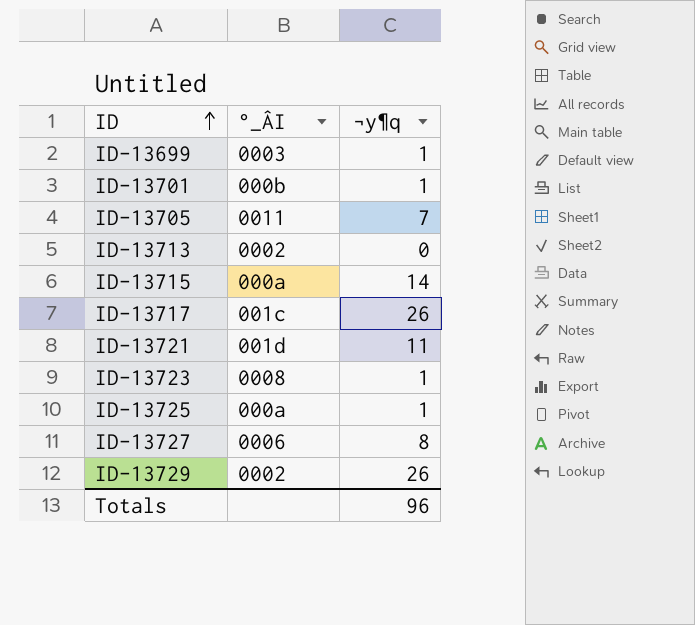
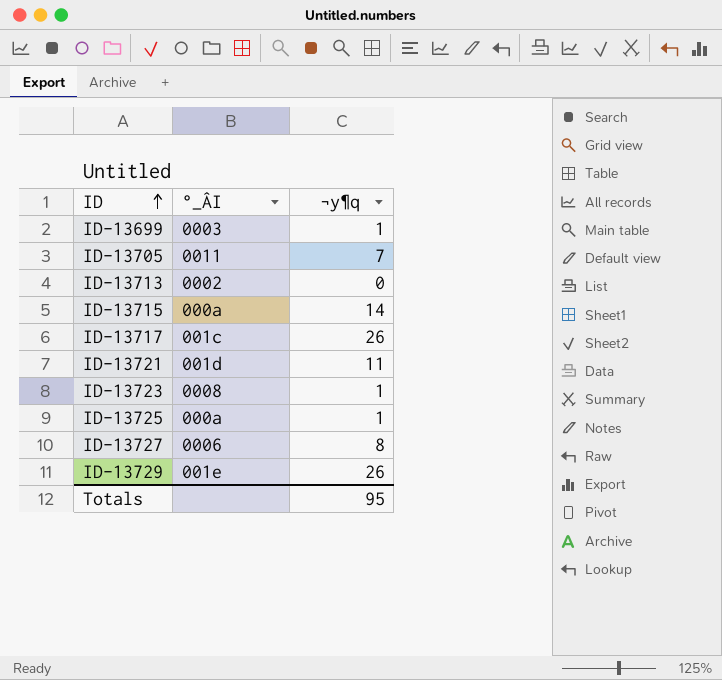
row ID-13701: 000b | 1 -> none
ID-13729 | °_ÂI: 0002 -> 001e
Totals | ¬y¶q: 96 -> 95

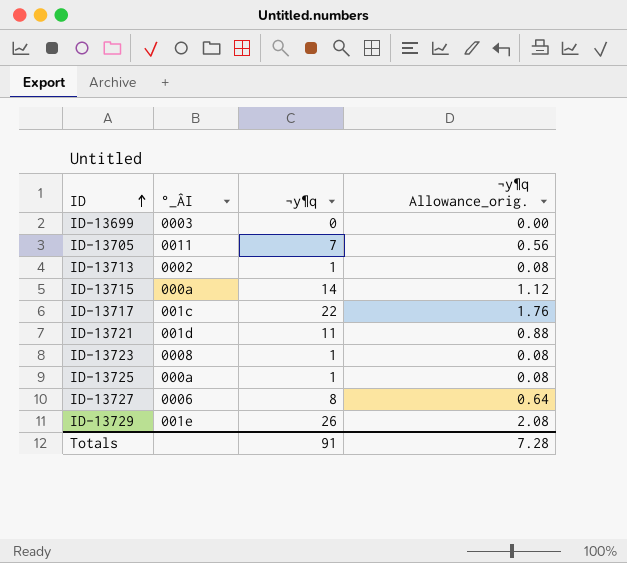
column ¬y¶q Allowance_orig. | formula: none -> [¬y¶q] * 0.08
ID-13699 | ¬y¶q: 1 -> 0
ID-13713 | ¬y¶q: 0 -> 1
ID-13717 | ¬y¶q: 26 -> 22
Totals | ¬y¶q: 95 -> 91

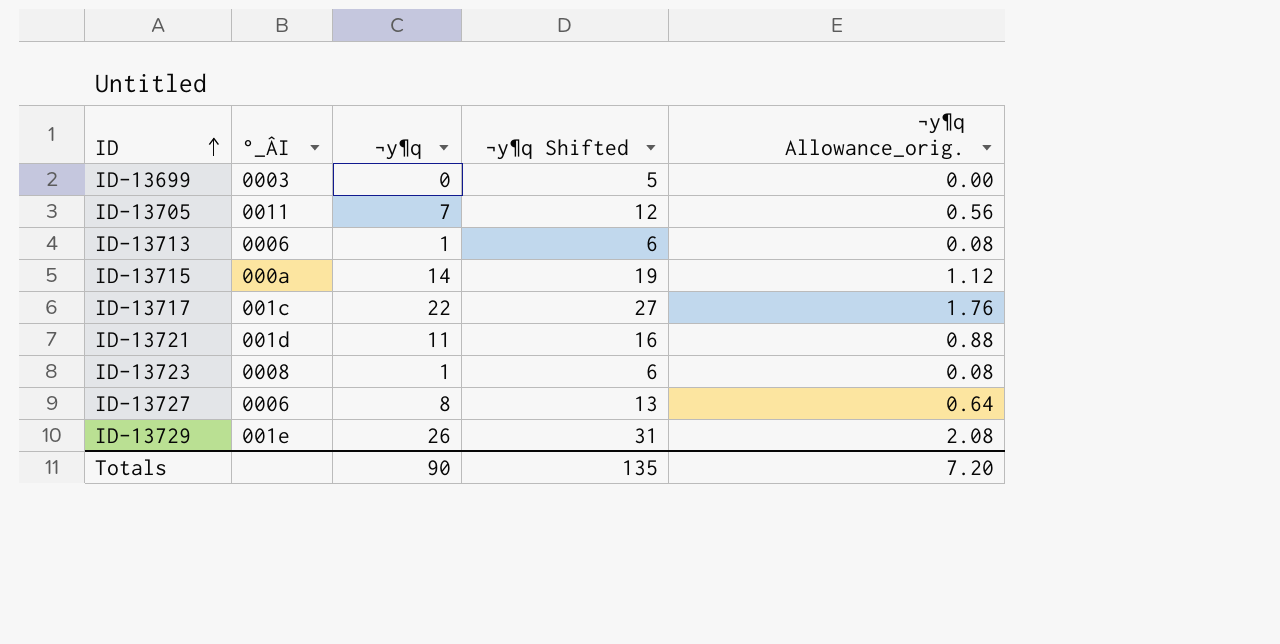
column ¬y¶q Shifted | formula: none -> [¬y¶q] + 5
row ID-13725: 000a | 1 | 0.08 -> none
ID-13713 | °_ÂI: 0002 -> 0006
Totals | ¬y¶q: 91 -> 90
Totals | ¬y¶q Allowance_orig.: 7.28 -> 7.20

